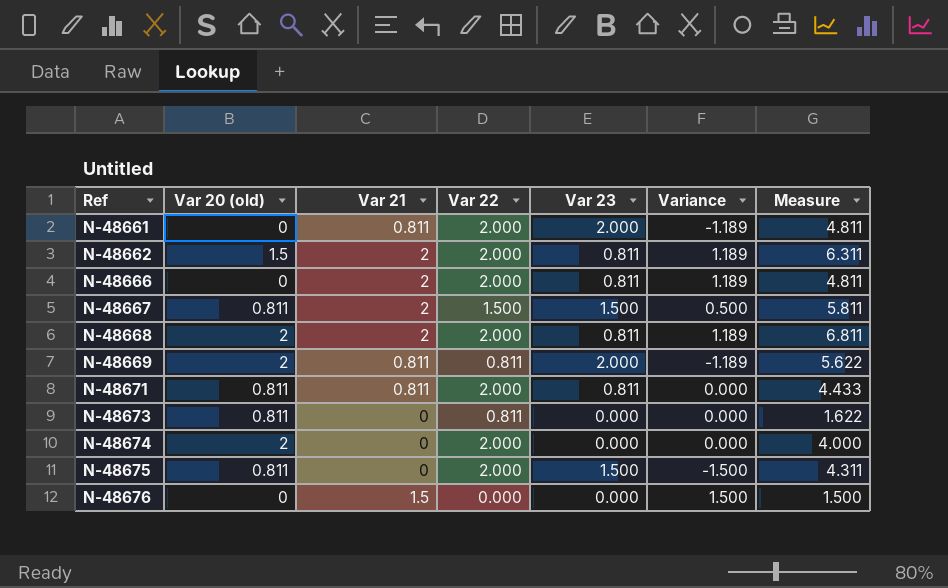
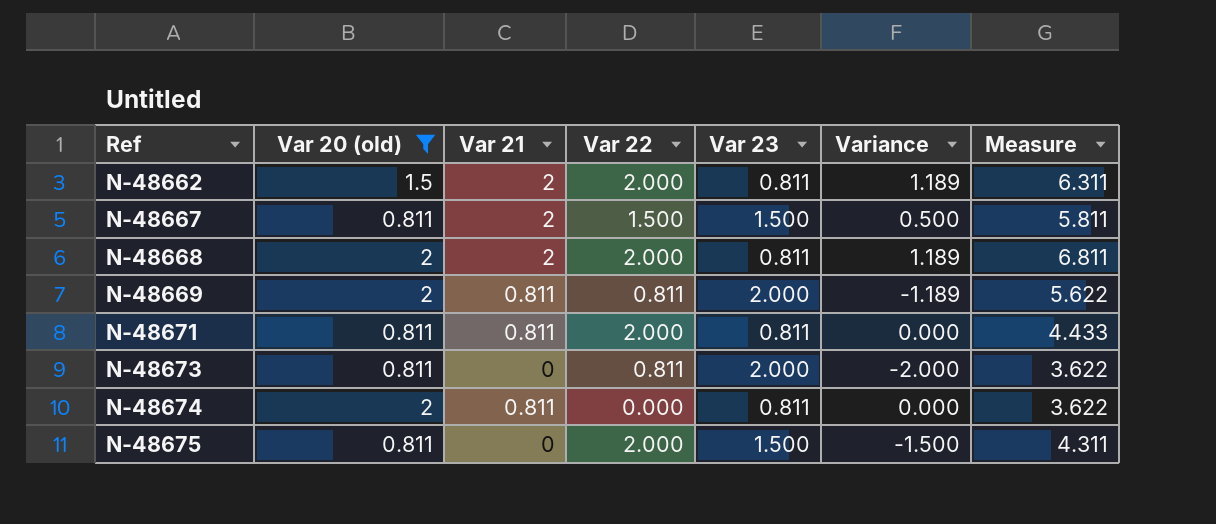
filter: none -> Var 20 (old) != 0
N-48673 | Var 23: 0.000 -> 2.000
N-48673 | Variance: 0.000 -> -2.000
N-48673 | Measure: 1.622 -> 3.622
N-48674 | Var 21: 0 -> 0.811
N-48674 | Var 22: 2.000 -> 0.000
N-48674 | Var 23: 0.000 -> 0.811
N-48674 | Measure: 4.000 -> 3.622

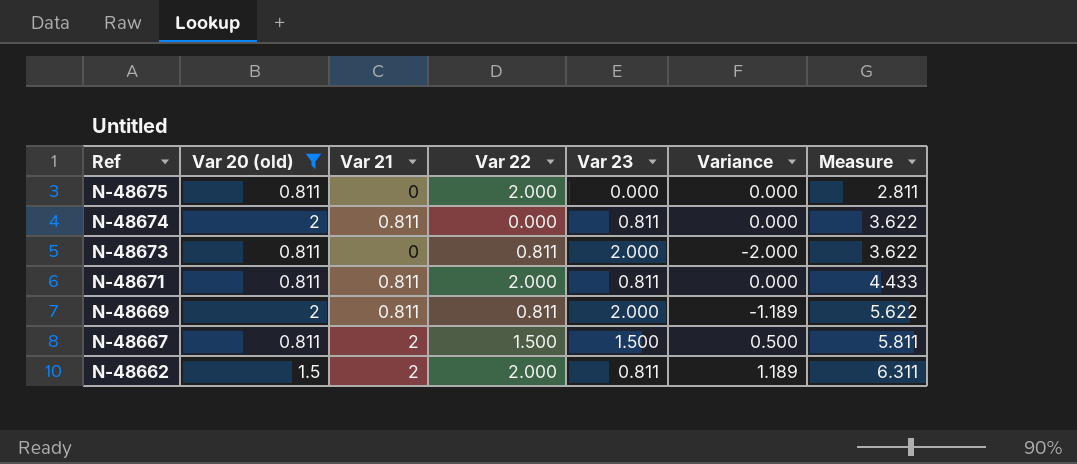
row order: Ref ascending -> Ref descending
row N-48668: 2 | 2 | 2.000 | 0.811 | 1.189 | 6.811 -> none
N-48675 | Var 23: 1.500 -> 0.000
N-48675 | Variance: -1.500 -> 0.000
N-48675 | Measure: 4.311 -> 2.811

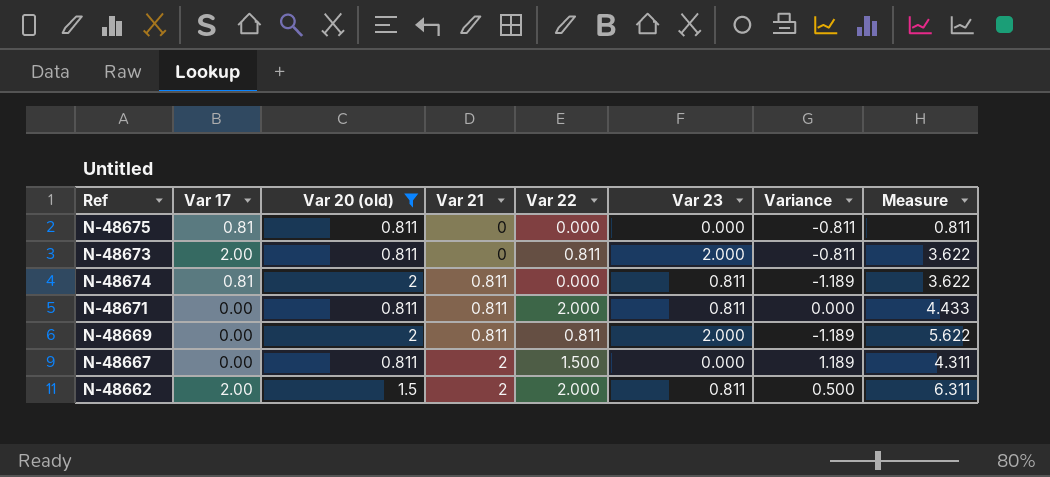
row order: Ref descending -> Var 21 ascending
column Var 17 | position: none -> 2
column Variance | formula: [Var 21] - [Var 23] -> [Var 21] - [Var 20 (old)]
N-48675 | Var 22: 2.000 -> 0.000
N-48675 | Measure: 2.811 -> 0.811
N-48667 | Var 23: 1.500 -> 0.000
N-48667 | Measure: 5.811 -> 4.311

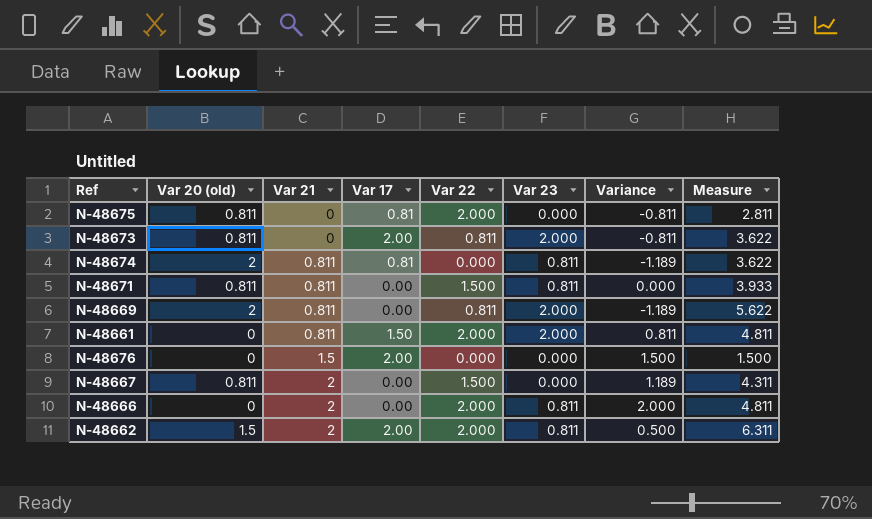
filter: Var 20 (old) != 0 -> none
column Var 17 | position: 2 -> 4
N-48675 | Var 22: 0.000 -> 2.000
N-48675 | Measure: 0.811 -> 2.811
N-48671 | Var 22: 2.000 -> 1.500
N-48671 | Measure: 4.433 -> 3.933

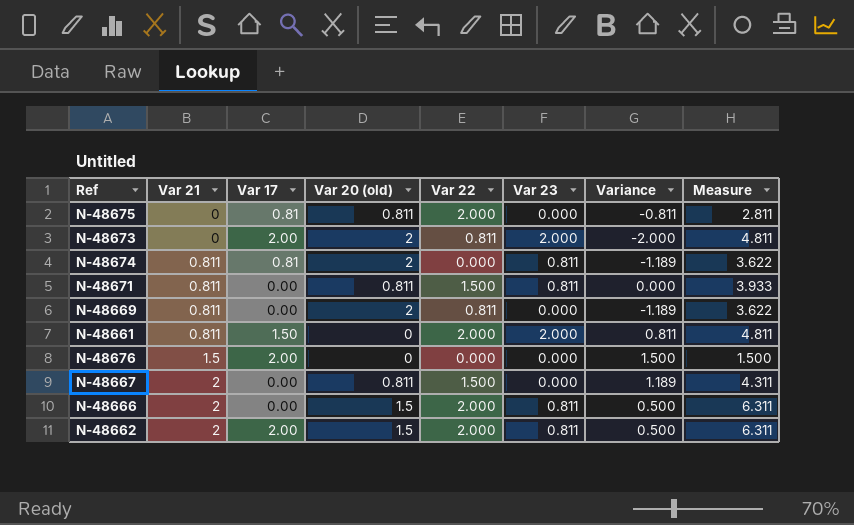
column Var 20 (old) | position: 2 -> 4
N-48673 | Var 20 (old): 0.811 -> 2
N-48673 | Variance: -0.811 -> -2.000
N-48673 | Measure: 3.622 -> 4.811
N-48669 | Var 23: 2.000 -> 0.000
N-48669 | Measure: 5.622 -> 3.622
N-48666 | Var 20 (old): 0 -> 1.5
N-48666 | Variance: 2.000 -> 0.500
N-48666 | Measure: 4.811 -> 6.311

